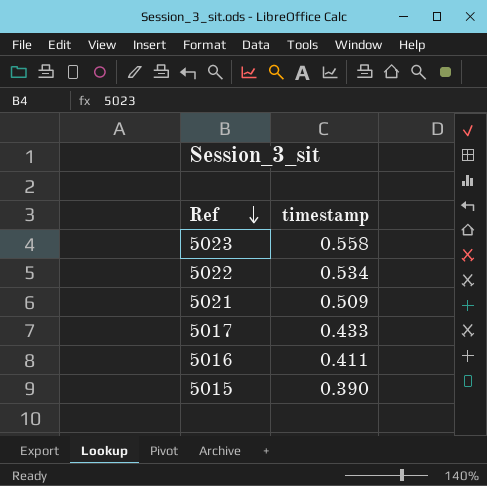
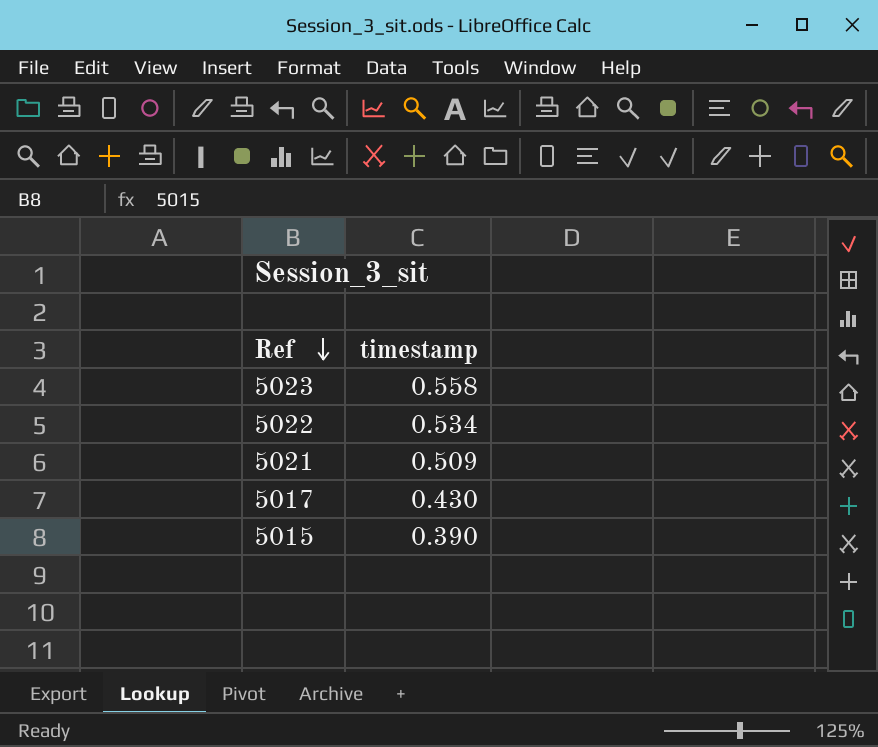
row 5016: 0.411 -> none
5017 | timestamp: 0.433 -> 0.430

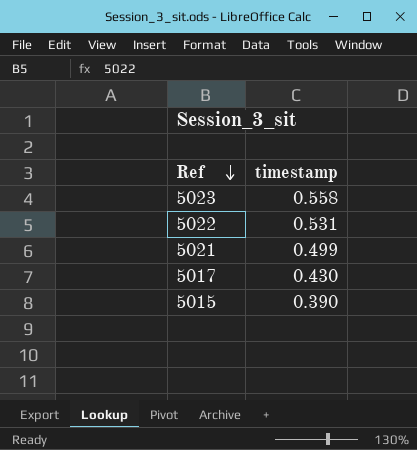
5022 | timestamp: 0.534 -> 0.531
5021 | timestamp: 0.509 -> 0.499

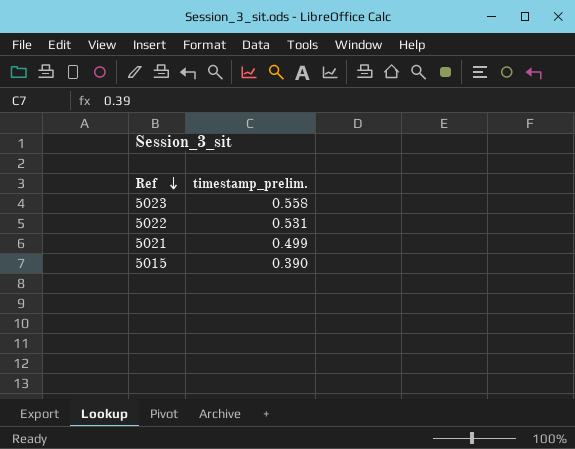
column name: timestamp -> timestamp_prelim.
row 5017: 0.430 -> none

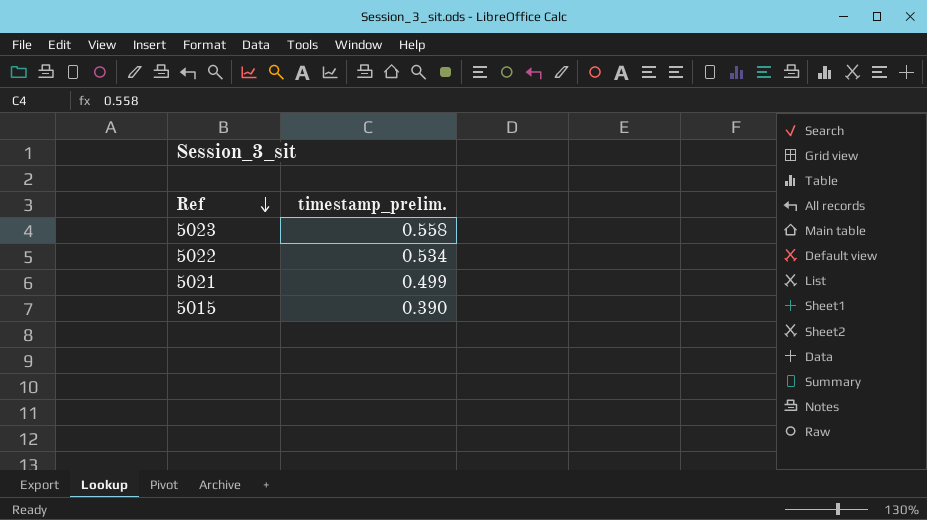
5022 | timestamp_prelim.: 0.531 -> 0.534

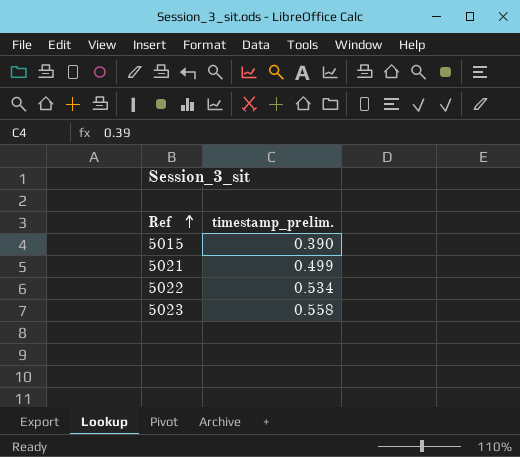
row order: Ref descending -> Ref ascending

